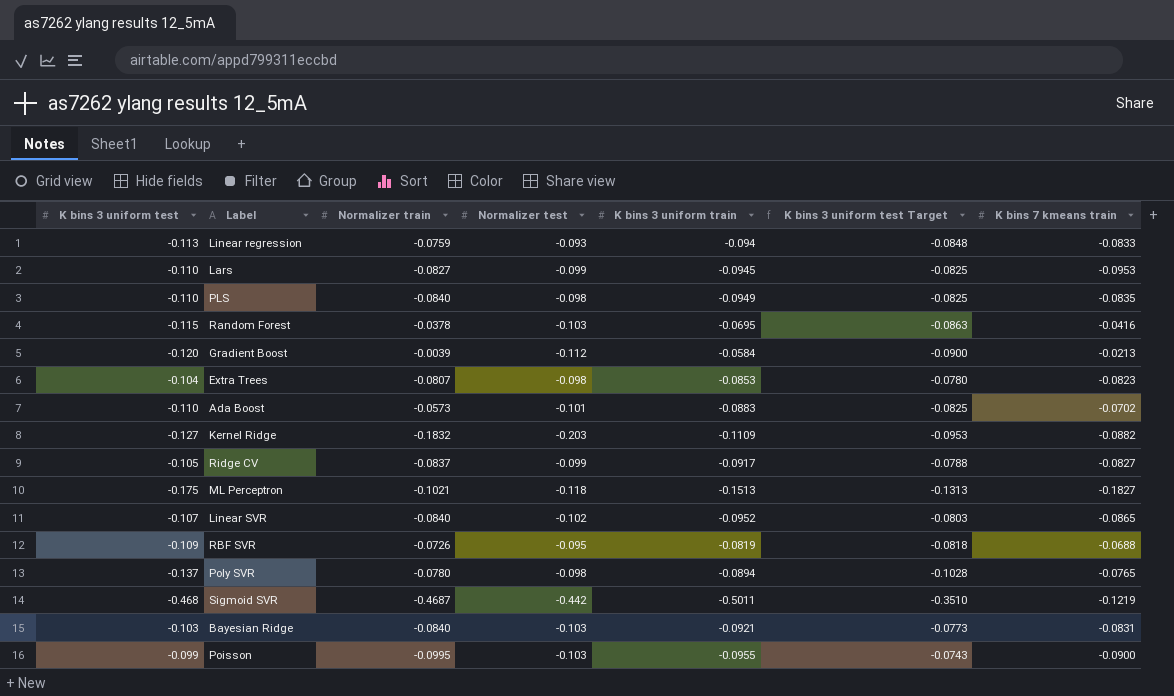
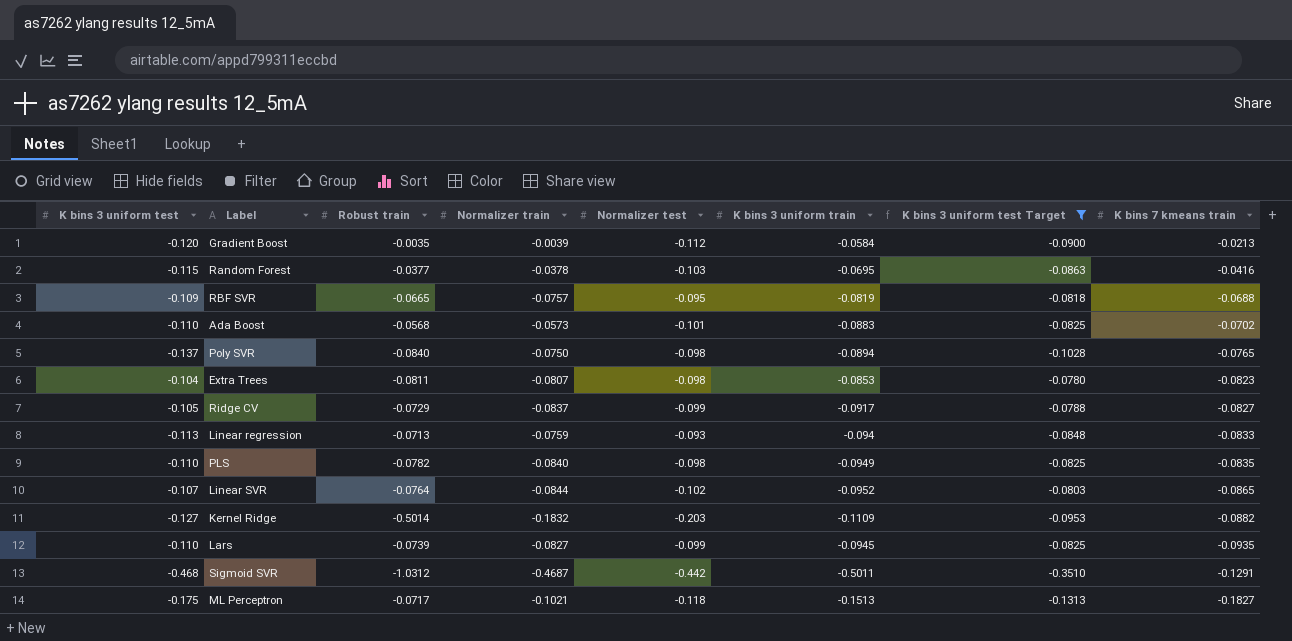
filter: none -> K bins 3 uniform test Target <= -0.0780
row order: none -> K bins 7 kmeans train descending
column Robust train | position: none -> 3
RBF SVR | Normalizer train: -0.0726 -> -0.0757
Poly SVR | Normalizer train: -0.0780 -> -0.0750
Linear SVR | Normalizer train: -0.0840 -> -0.0844
Lars | K bins 7 kmeans train: -0.0953 -> -0.0935
Sigmoid SVR | K bins 7 kmeans train: -0.1219 -> -0.1291

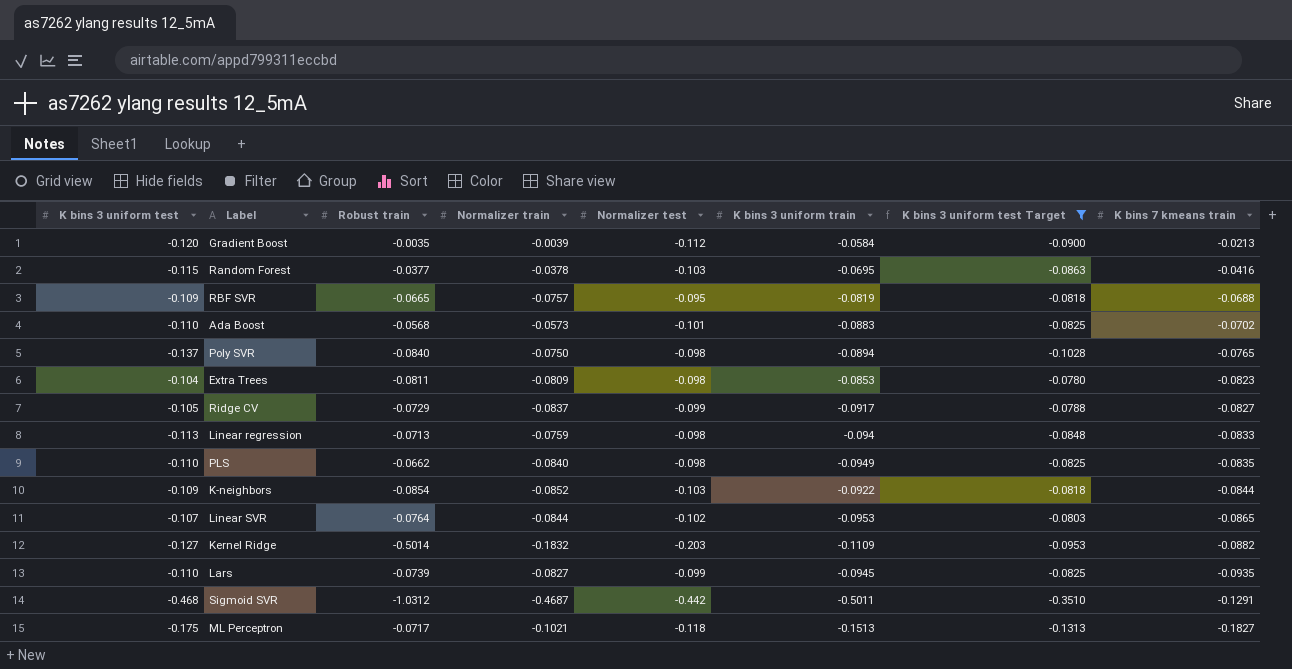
Extra Trees | Normalizer train: -0.0807 -> -0.0809
Linear regression | Normalizer test: -0.093 -> -0.098
PLS | Robust train: -0.0782 -> -0.0662
row K-neighbors: none -> -0.109 | -0.0854 | -0.0852 | -0.103 | -0.0922 | -0.0818 | -0.0844
Linear SVR | K bins 3 uniform train: -0.0952 -> -0.0953

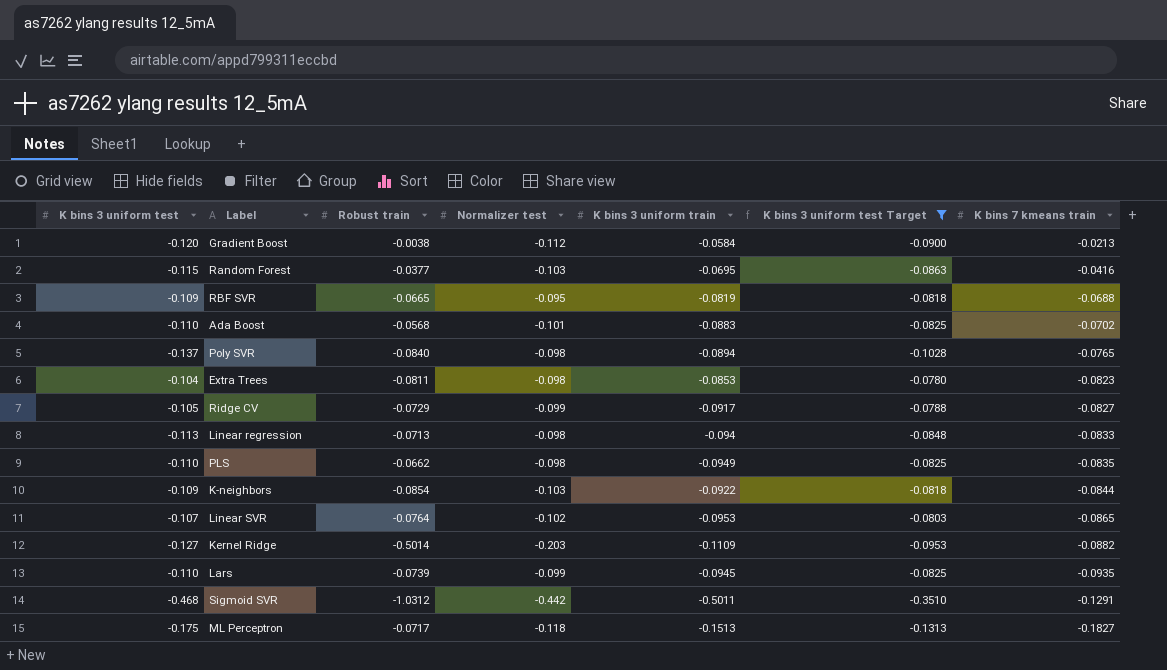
column Normalizer train | position: 4 -> none
Gradient Boost | Robust train: -0.0035 -> -0.0038

